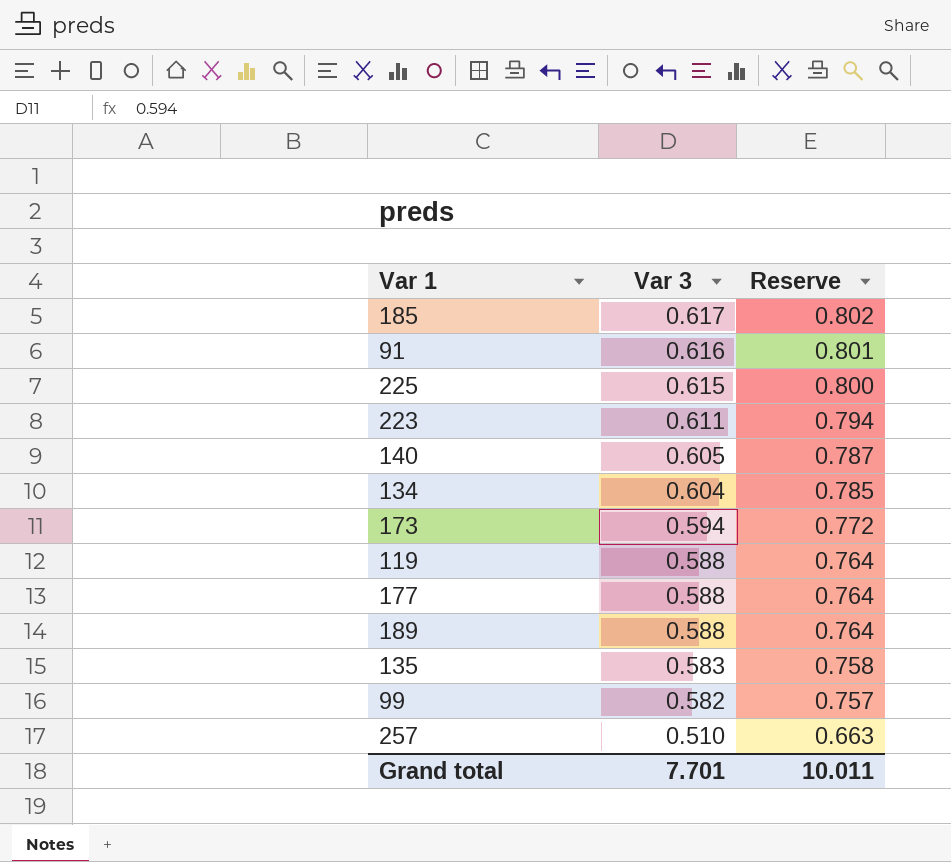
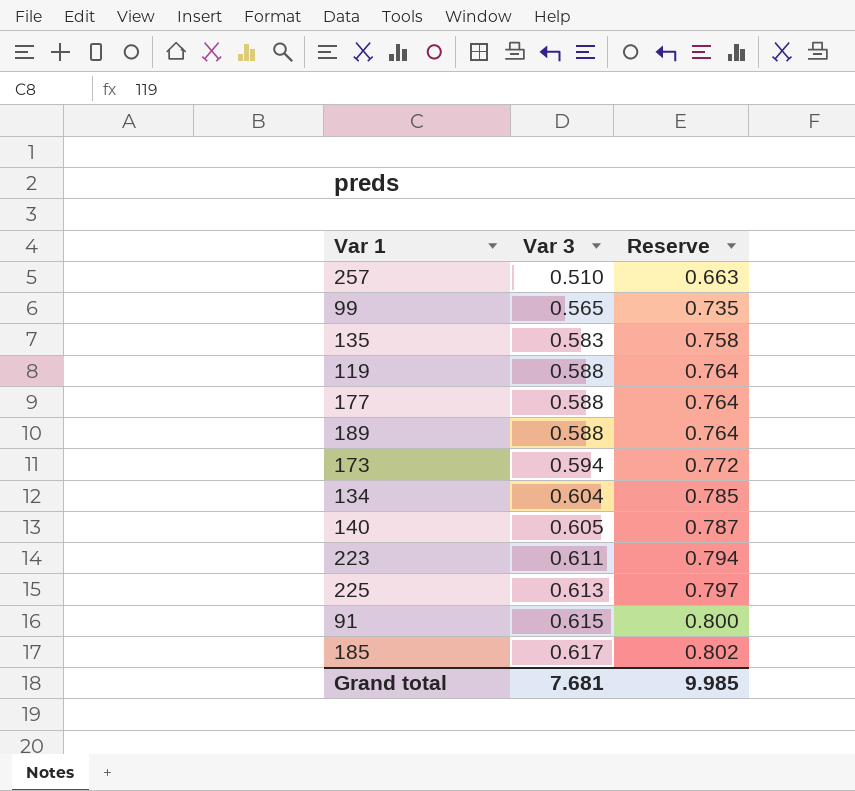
row order: Var 3 descending -> Var 3 ascending
99 | Var 3: 0.582 -> 0.565
99 | Reserve: 0.757 -> 0.735
225 | Var 3: 0.615 -> 0.613
225 | Reserve: 0.800 -> 0.797
91 | Var 3: 0.616 -> 0.615
91 | Reserve: 0.801 -> 0.800
Grand total | Var 3: 7.701 -> 7.681
Grand total | Reserve: 10.011 -> 9.985

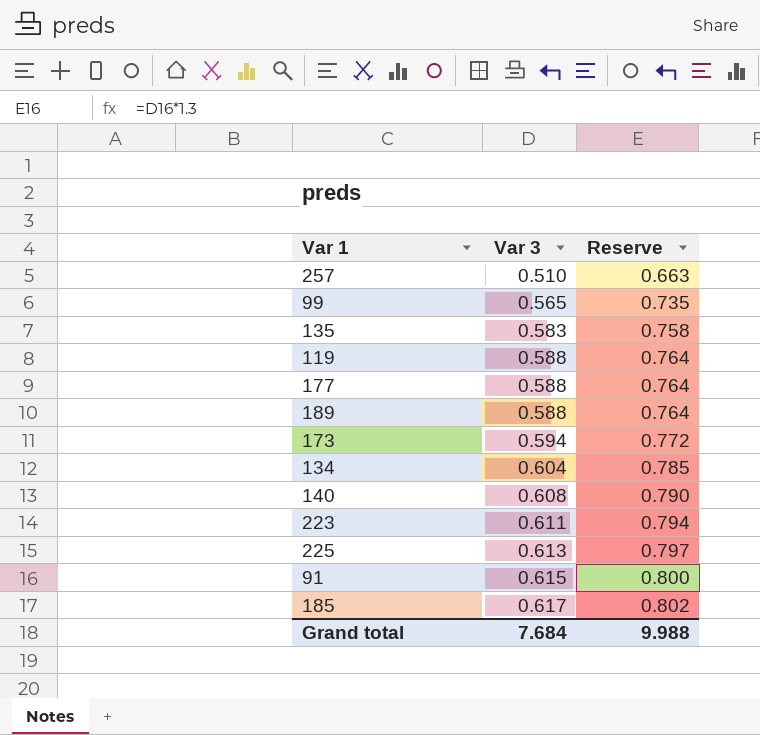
140 | Var 3: 0.605 -> 0.608
140 | Reserve: 0.787 -> 0.790
Grand total | Var 3: 7.681 -> 7.684
Grand total | Reserve: 9.985 -> 9.988

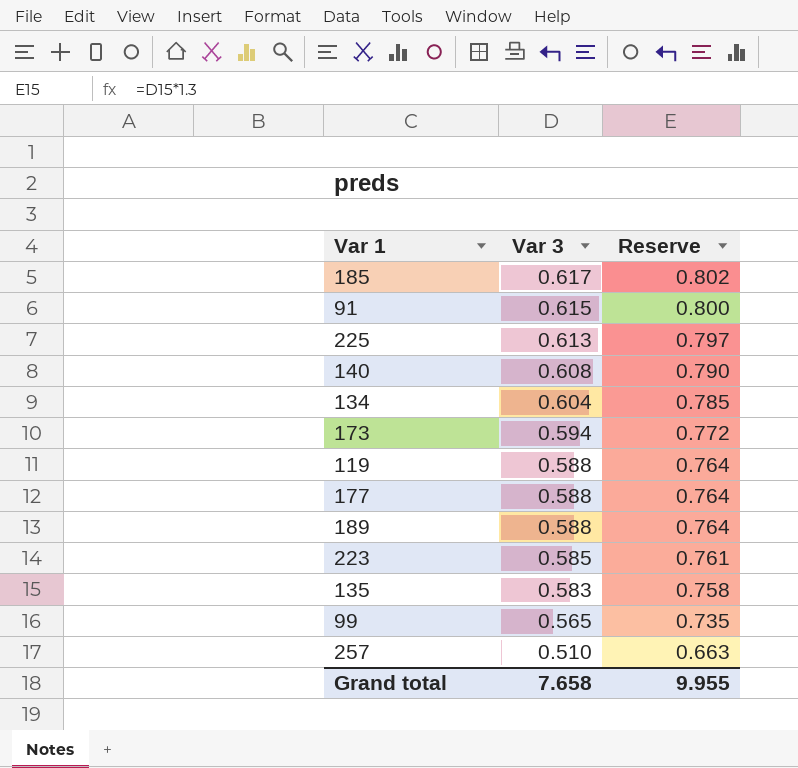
row order: Var 3 ascending -> Var 3 descending
223 | Var 3: 0.611 -> 0.585
223 | Reserve: 0.794 -> 0.761
Grand total | Var 3: 7.684 -> 7.658
Grand total | Reserve: 9.988 -> 9.955

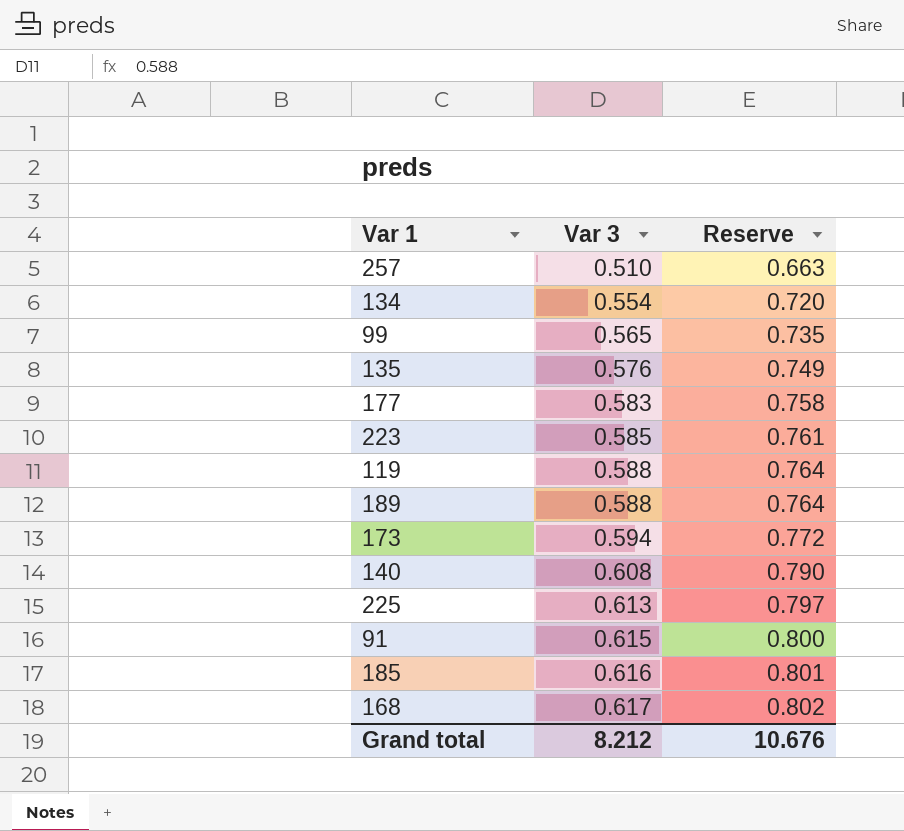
row order: Var 3 descending -> Var 3 ascending
134 | Var 3: 0.604 -> 0.554
134 | Reserve: 0.785 -> 0.720
135 | Var 3: 0.583 -> 0.576
135 | Reserve: 0.758 -> 0.749
177 | Var 3: 0.588 -> 0.583
177 | Reserve: 0.764 -> 0.758
185 | Var 3: 0.617 -> 0.616
185 | Reserve: 0.802 -> 0.801
row 168: none -> 0.617 | 0.802
Grand total | Var 3: 7.658 -> 8.212
Grand total | Reserve: 9.955 -> 10.676

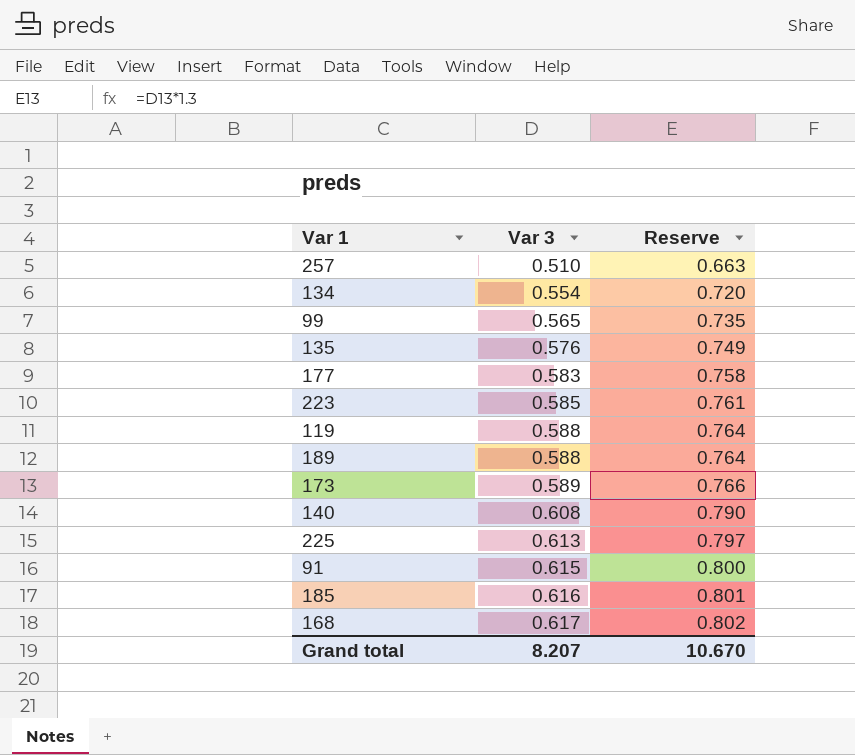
173 | Var 3: 0.594 -> 0.589
173 | Reserve: 0.772 -> 0.766
Grand total | Var 3: 8.212 -> 8.207
Grand total | Reserve: 10.676 -> 10.670

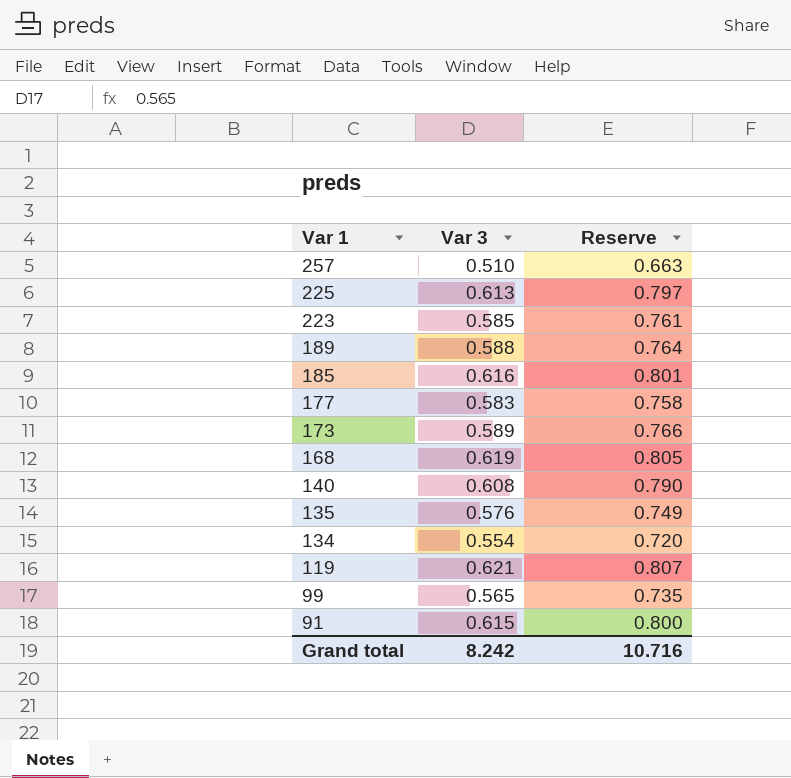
row order: Var 3 ascending -> Var 1 descending
168 | Var 3: 0.617 -> 0.619
168 | Reserve: 0.802 -> 0.805
119 | Var 3: 0.588 -> 0.621
119 | Reserve: 0.764 -> 0.807
Grand total | Var 3: 8.207 -> 8.242
Grand total | Reserve: 10.670 -> 10.716

